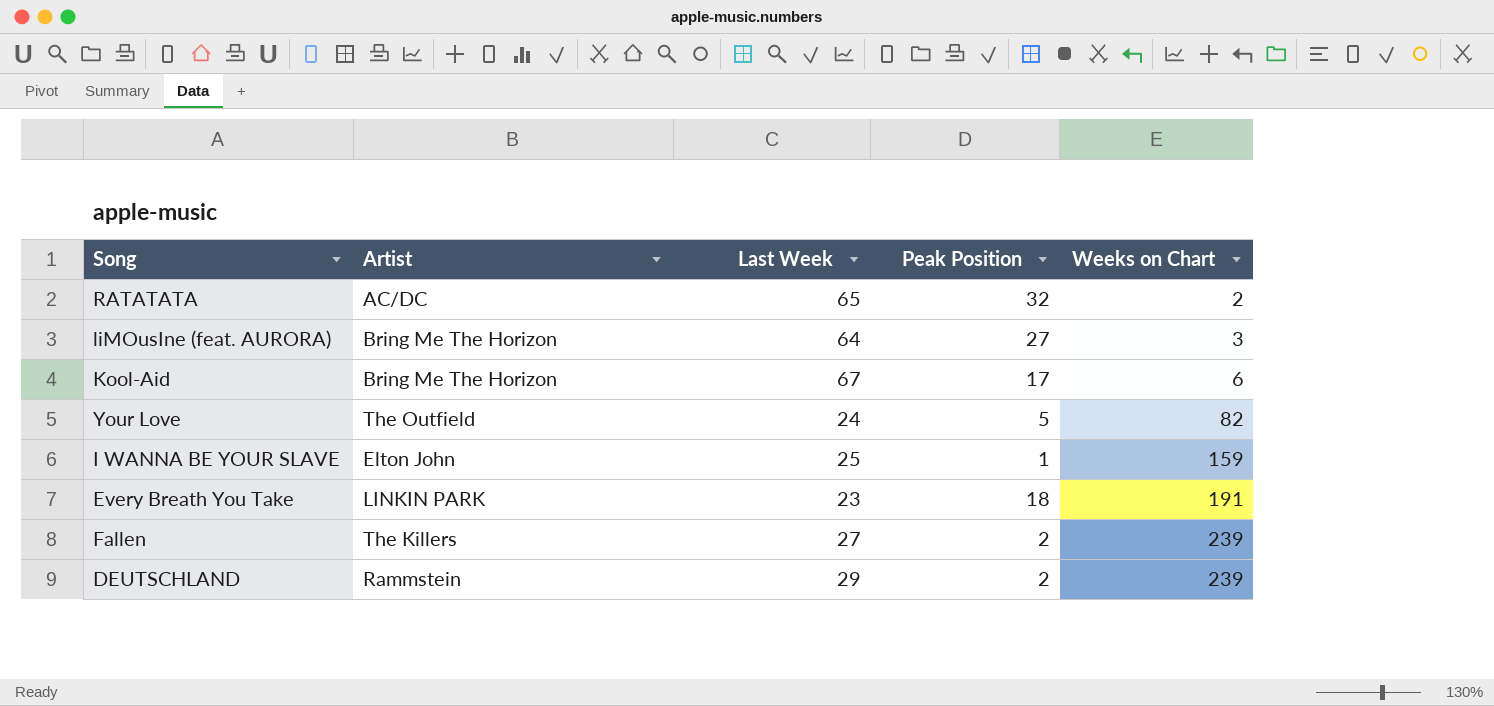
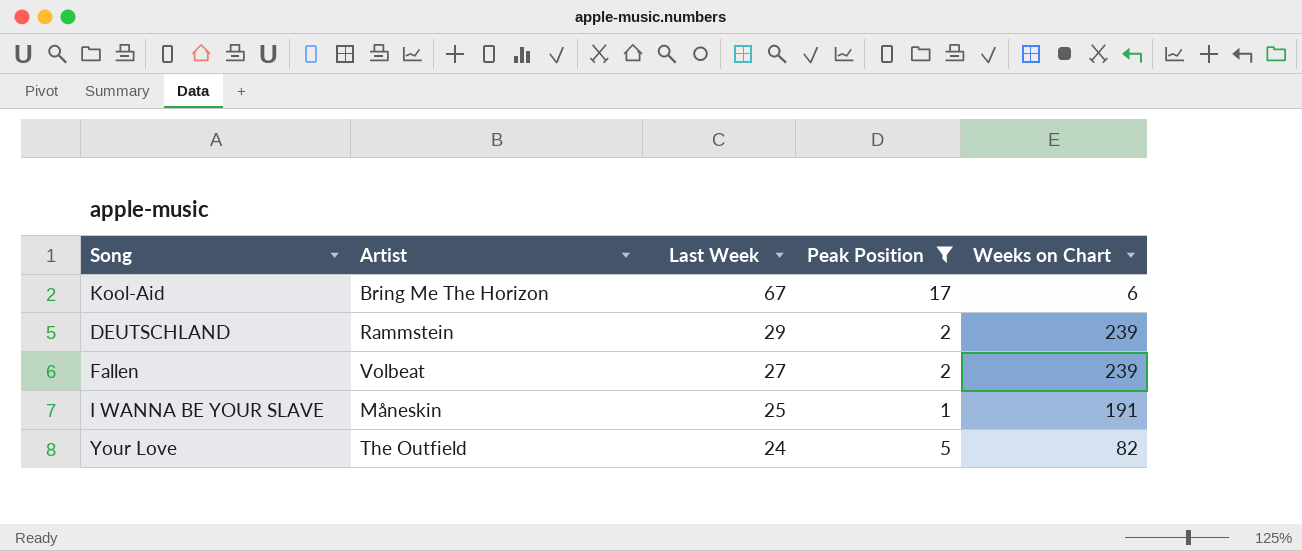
filter: none -> Peak Position <= 17
row order: Weeks on Chart ascending -> Last Week descending
Fallen | Artist: The Killers -> Volbeat
I WANNA BE YOUR SLAVE | Artist: Elton John -> Måneskin
I WANNA BE YOUR SLAVE | Weeks on Chart: 159 -> 191

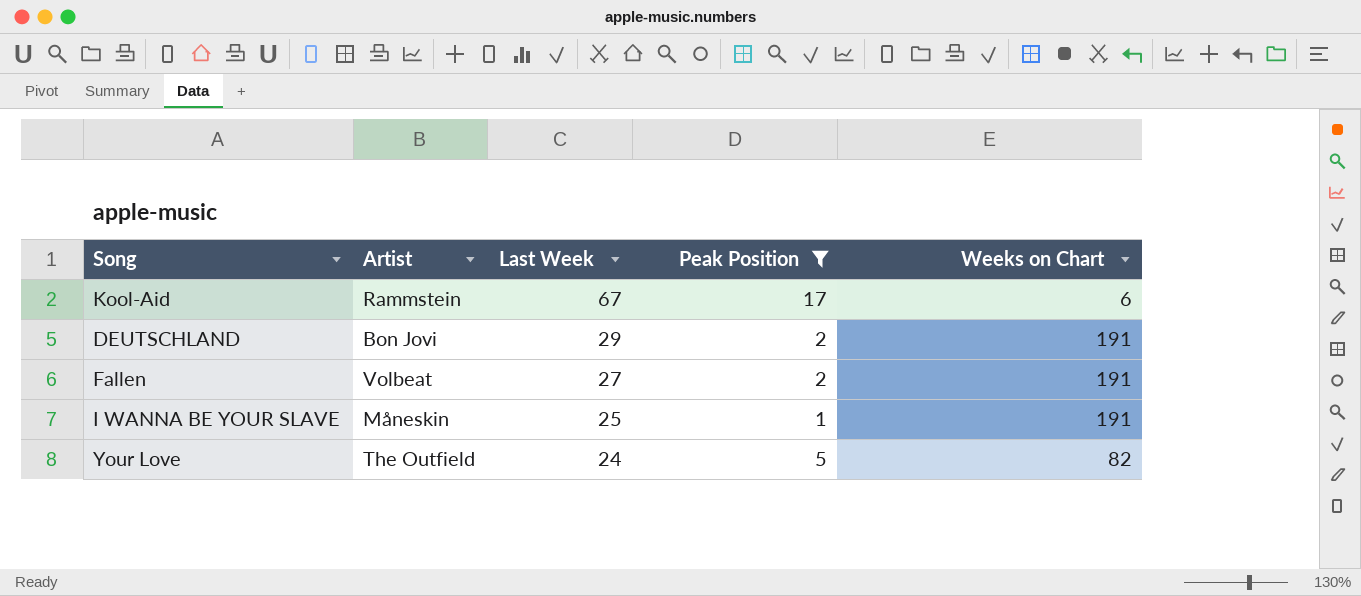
Kool-Aid | Artist: Bring Me The Horizon -> Rammstein
DEUTSCHLAND | Artist: Rammstein -> Bon Jovi
DEUTSCHLAND | Weeks on Chart: 239 -> 191
Fallen | Weeks on Chart: 239 -> 191

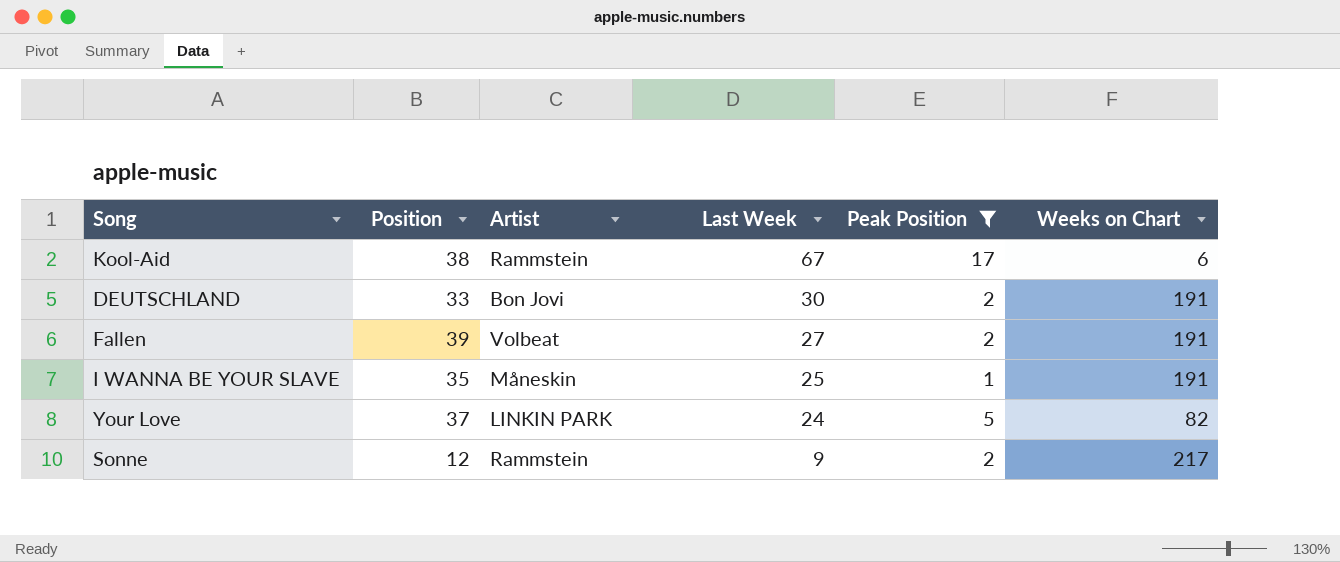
column Position | position: none -> 2
DEUTSCHLAND | Last Week: 29 -> 30
Your Love | Artist: The Outfield -> LINKIN PARK
row Sonne: none -> 12 | Rammstein | 9 | 2 | 217

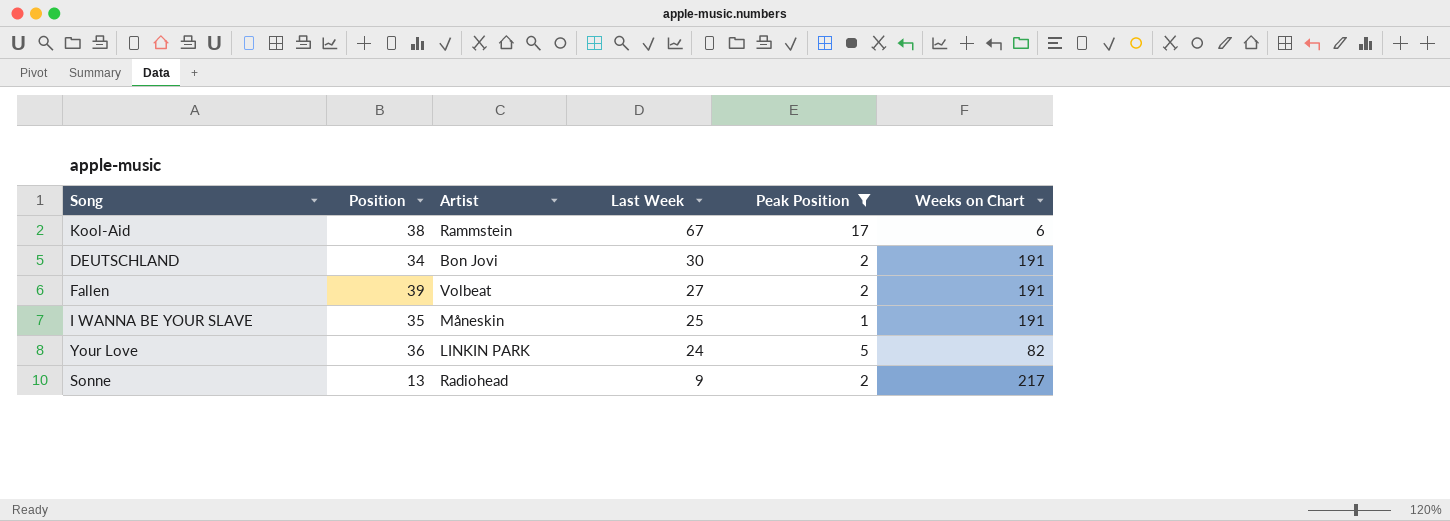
DEUTSCHLAND | Position: 33 -> 34
Your Love | Position: 37 -> 36
Sonne | Position: 12 -> 13
Sonne | Artist: Rammstein -> Radiohead

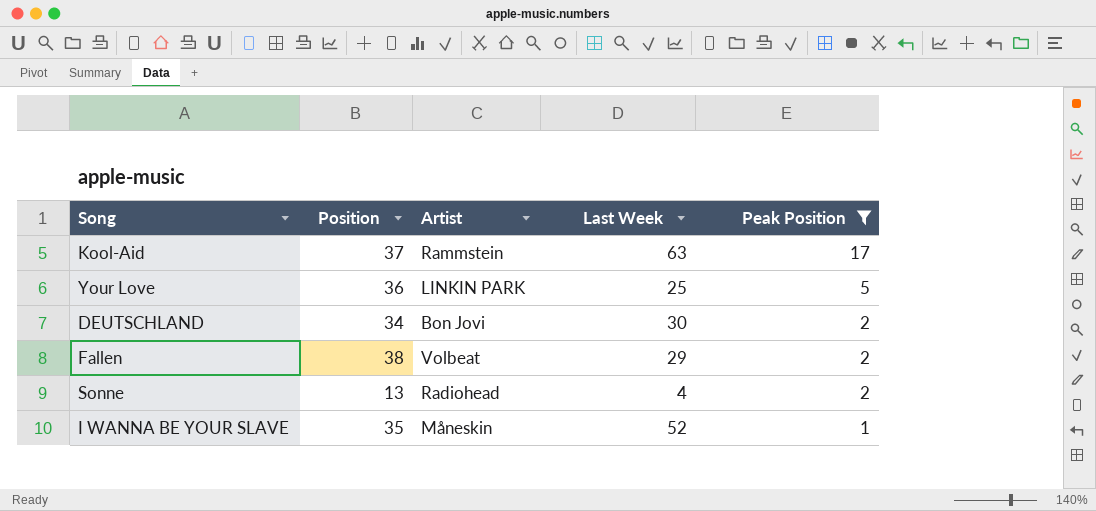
row order: Last Week descending -> Peak Position descending
column Weeks on Chart | position: 6 -> none
Kool-Aid | Position: 38 -> 37
Kool-Aid | Last Week: 67 -> 63
Your Love | Last Week: 24 -> 25
Fallen | Position: 39 -> 38
Fallen | Last Week: 27 -> 29
Sonne | Last Week: 9 -> 4
I WANNA BE YOUR SLAVE | Last Week: 25 -> 52

